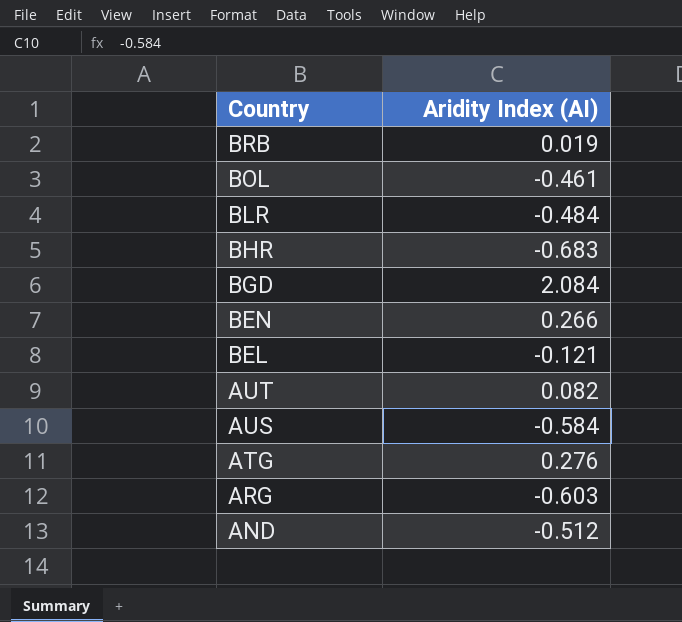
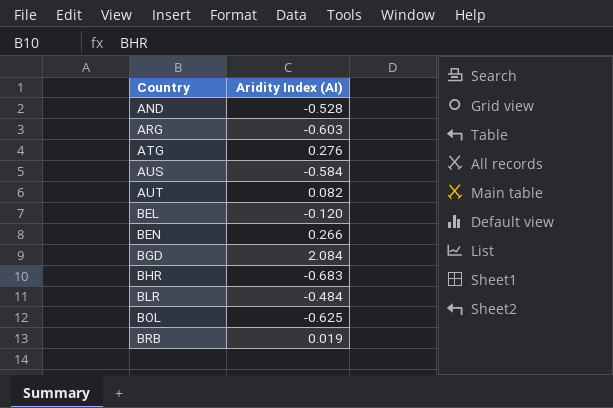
row order: Country descending -> Country ascending
AND | Aridity Index (AI): -0.512 -> -0.528
BEL | Aridity Index (AI): -0.121 -> -0.120
BOL | Aridity Index (AI): -0.461 -> -0.625

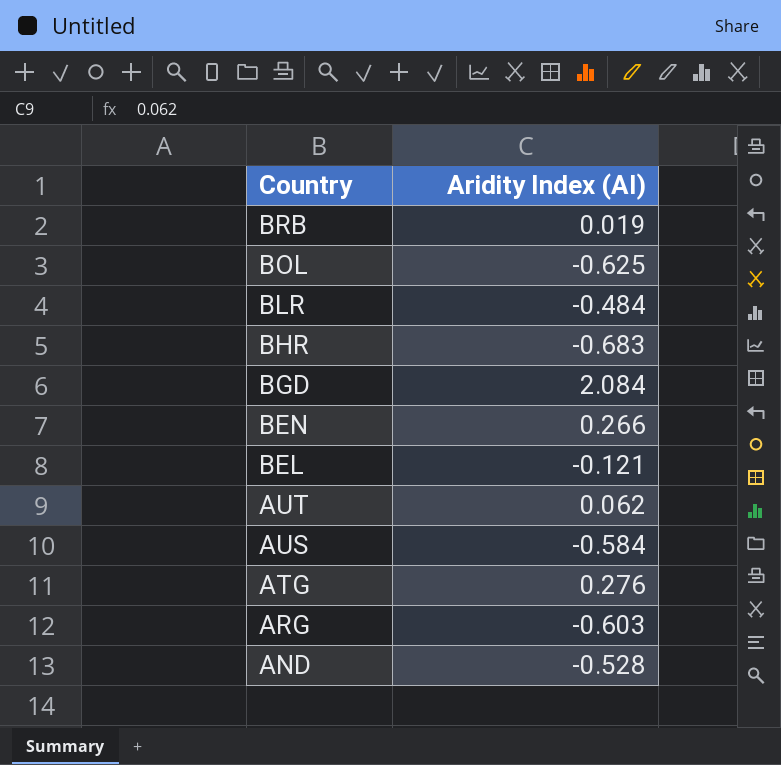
row order: Country ascending -> Country descending
BEL | Aridity Index (AI): -0.120 -> -0.121
AUT | Aridity Index (AI): 0.082 -> 0.062

